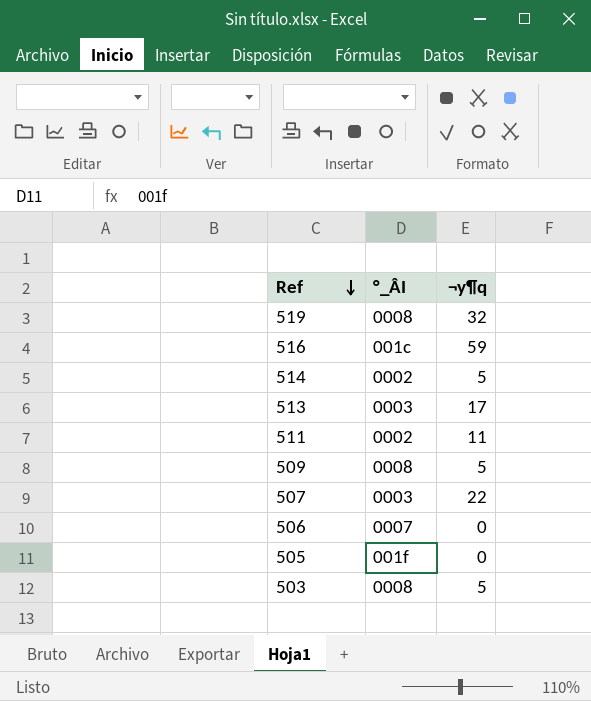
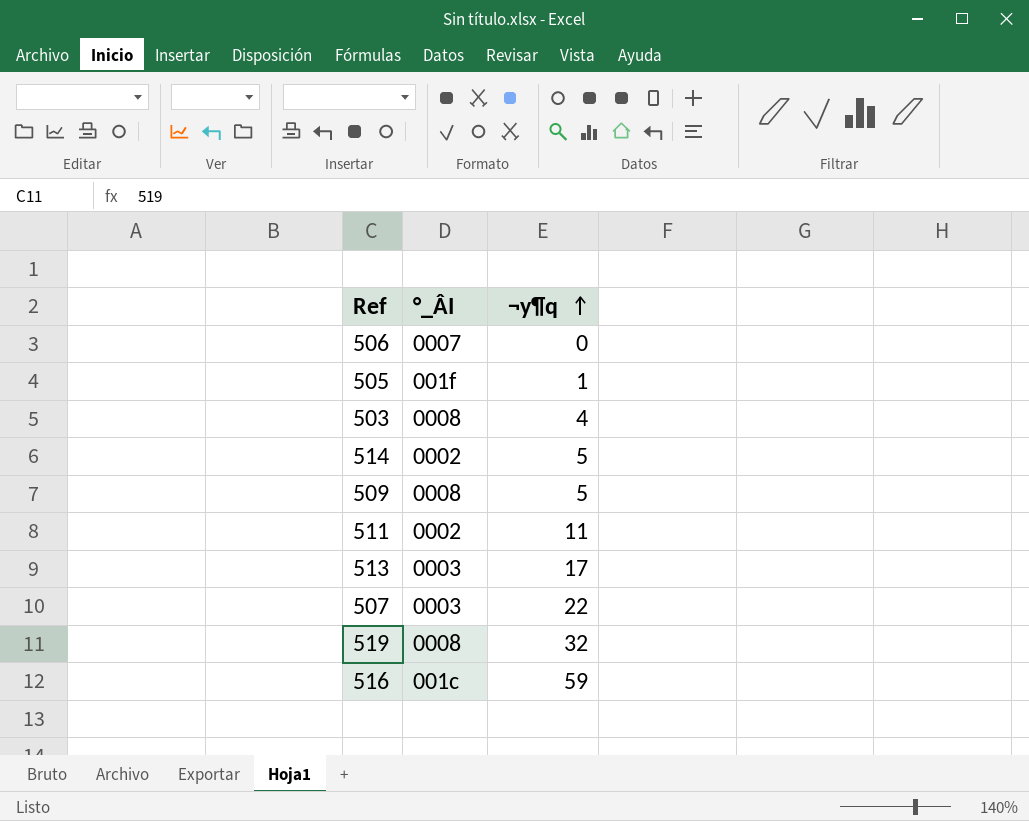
row order: Ref descending -> ¬y¶q ascending
505 | ¬y¶q: 0 -> 1
503 | ¬y¶q: 5 -> 4

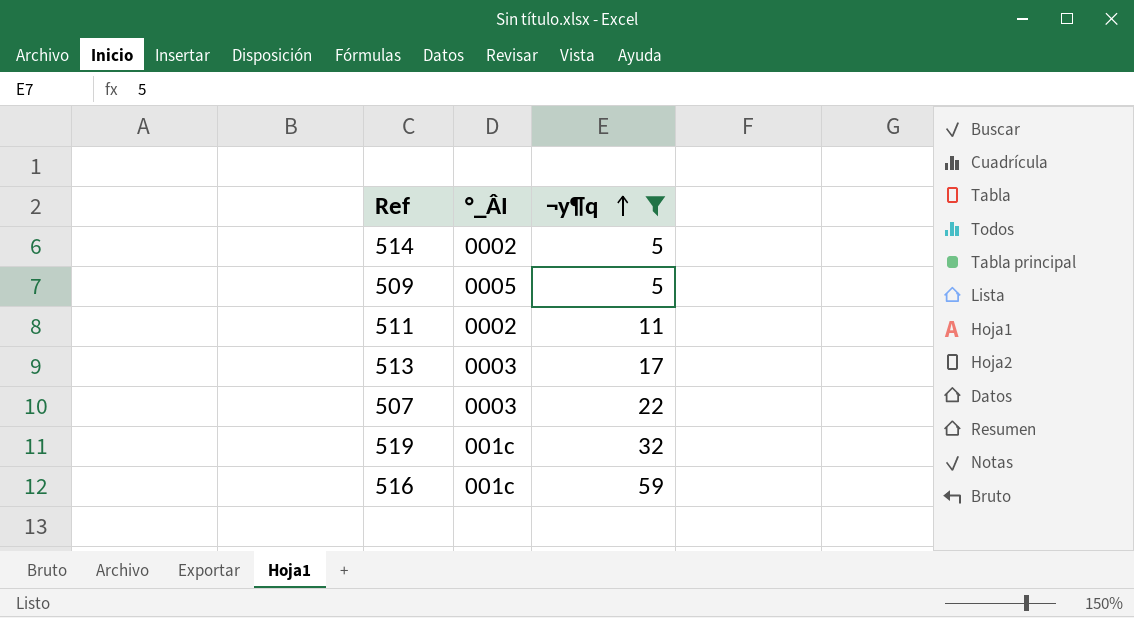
filter: none -> ¬y¶q >= 5
509 | °_ÂI: 0008 -> 0005
519 | °_ÂI: 0008 -> 001c

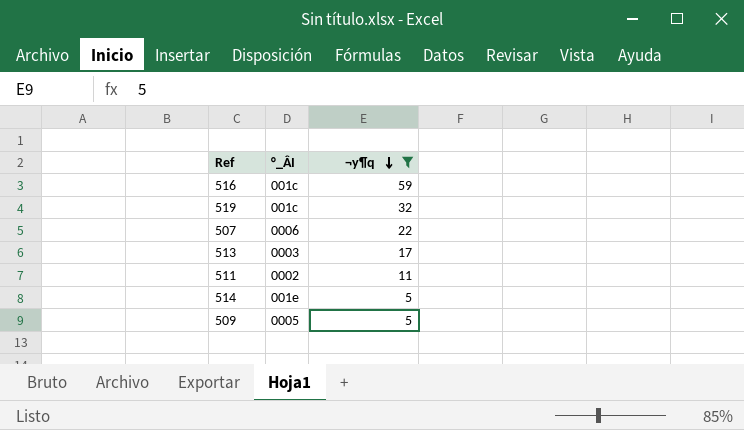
row order: ¬y¶q ascending -> ¬y¶q descending
507 | °_ÂI: 0003 -> 0006
514 | °_ÂI: 0002 -> 001e

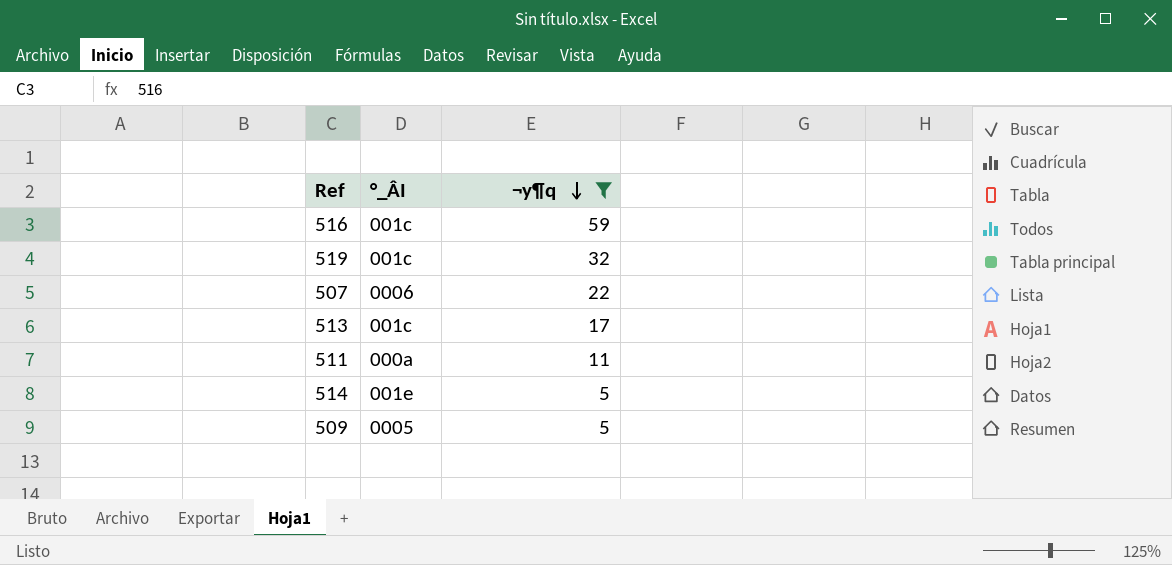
513 | °_ÂI: 0003 -> 001c
511 | °_ÂI: 0002 -> 000a

